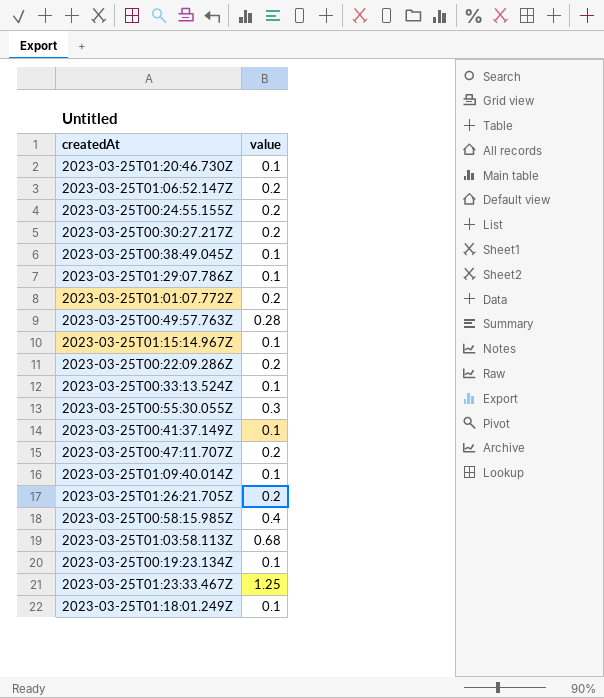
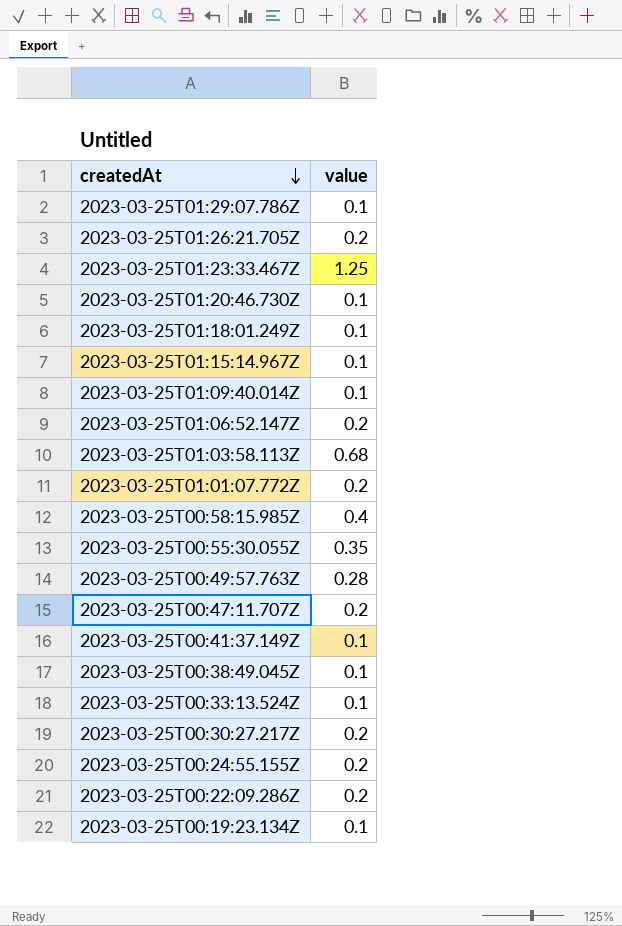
row order: none -> createdAt descending
2023-03-25T00:55:30.055Z | value: 0.3 -> 0.35

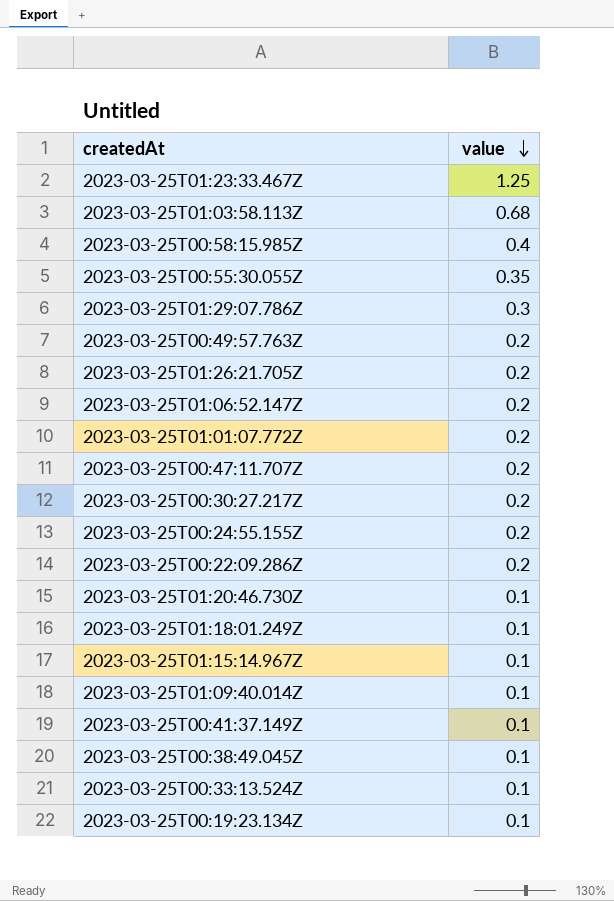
row order: createdAt descending -> value descending
2023-03-25T01:29:07.786Z | value: 0.1 -> 0.3
2023-03-25T00:49:57.763Z | value: 0.28 -> 0.2

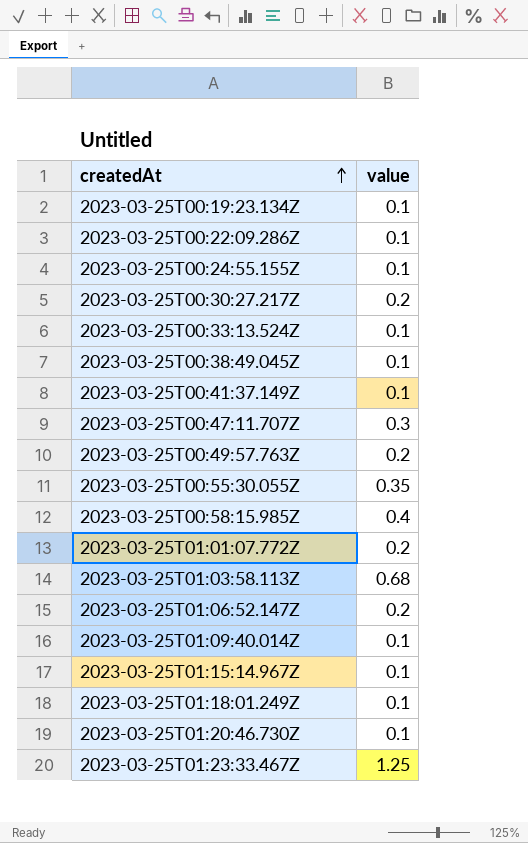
row order: value descending -> createdAt ascending
row 2023-03-25T01:29:07.786Z: 0.3 -> none
row 2023-03-25T01:26:21.705Z: 0.2 -> none
2023-03-25T00:22:09.286Z | value: 0.2 -> 0.1
2023-03-25T00:24:55.155Z | value: 0.2 -> 0.1
2023-03-25T00:47:11.707Z | value: 0.2 -> 0.3

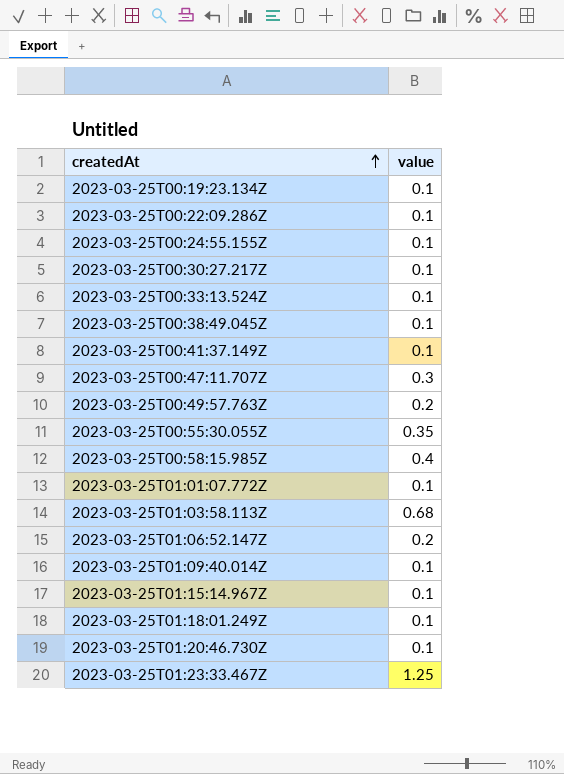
2023-03-25T00:30:27.217Z | value: 0.2 -> 0.1
2023-03-25T01:01:07.772Z | value: 0.2 -> 0.1

